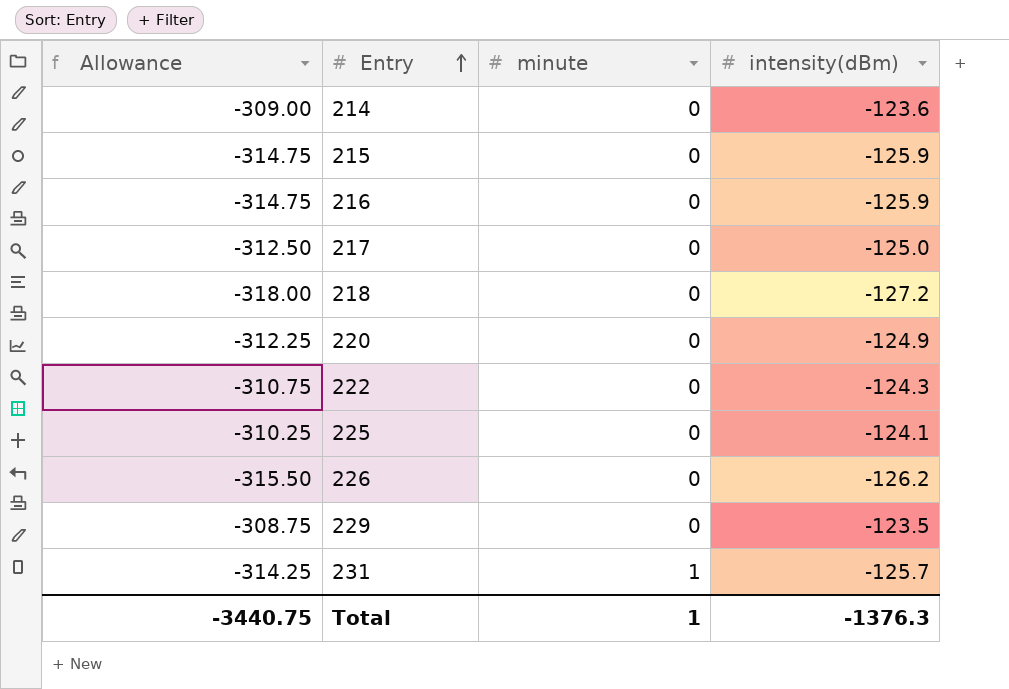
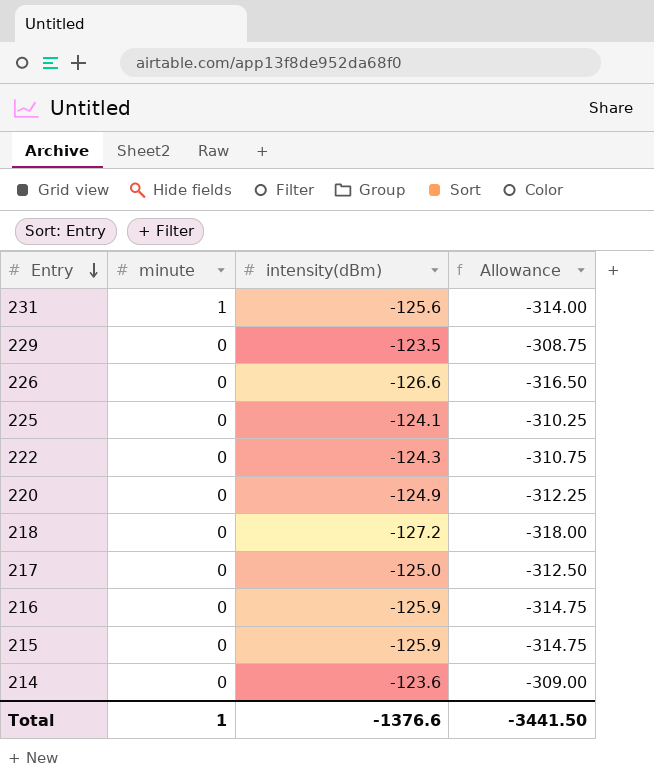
row order: Entry ascending -> Entry descending
column Allowance | position: 1 -> 4
231 | intensity(dBm): -125.7 -> -125.6
231 | Allowance: -314.25 -> -314.00
226 | intensity(dBm): -126.2 -> -126.6
226 | Allowance: -315.50 -> -316.50
Total | intensity(dBm): -1376.3 -> -1376.6
Total | Allowance: -3440.75 -> -3441.50

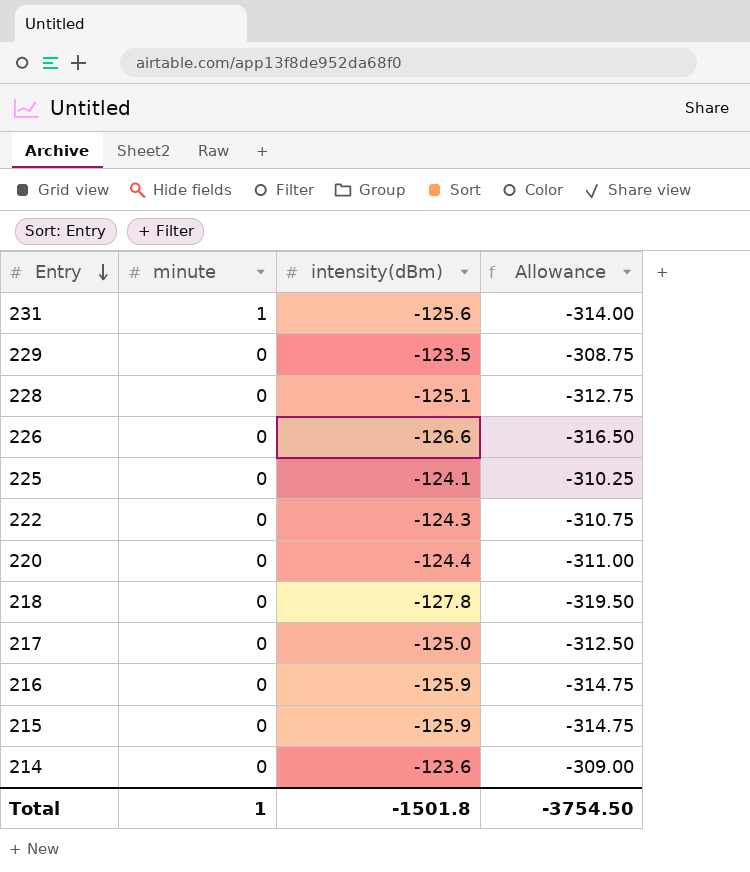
row 228: none -> 0 | -125.1 | -312.75
220 | intensity(dBm): -124.9 -> -124.4
220 | Allowance: -312.25 -> -311.00
218 | intensity(dBm): -127.2 -> -127.8
218 | Allowance: -318.00 -> -319.50
Total | intensity(dBm): -1376.6 -> -1501.8
Total | Allowance: -3441.50 -> -3754.50

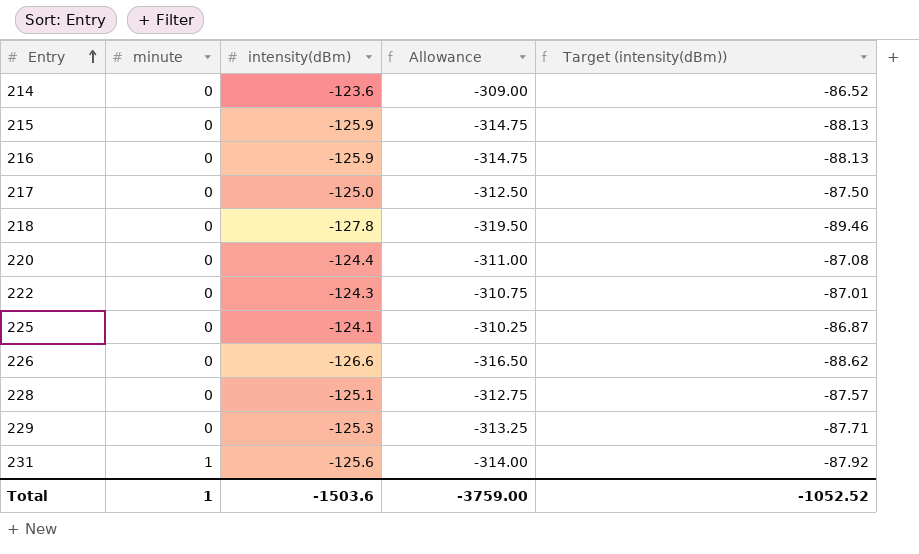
row order: Entry descending -> Entry ascending
column Target (intensity(dBm)) | formula: none -> [intensity(dBm)] * 0.7
229 | intensity(dBm): -123.5 -> -125.3
229 | Allowance: -308.75 -> -313.25
Total | intensity(dBm): -1501.8 -> -1503.6
Total | Allowance: -3754.50 -> -3759.00

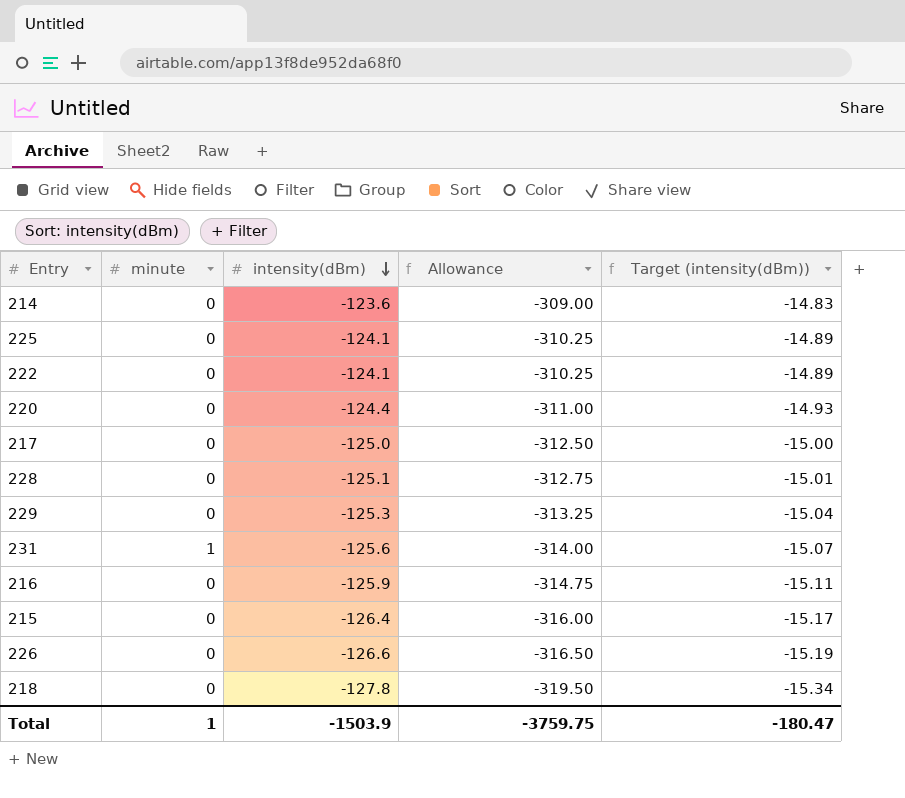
row order: Entry ascending -> intensity(dBm) descending
column Target (intensity(dBm)) | formula: [intensity(dBm)] * 0.7 -> [intensity(dBm)] * 0.12
222 | intensity(dBm): -124.3 -> -124.1
222 | Allowance: -310.75 -> -310.25
215 | intensity(dBm): -125.9 -> -126.4
215 | Allowance: -314.75 -> -316.00
Total | intensity(dBm): -1503.6 -> -1503.9
Total | Allowance: -3759.00 -> -3759.75
Total | Target (intensity(dBm)): -1052.52 -> -180.47

